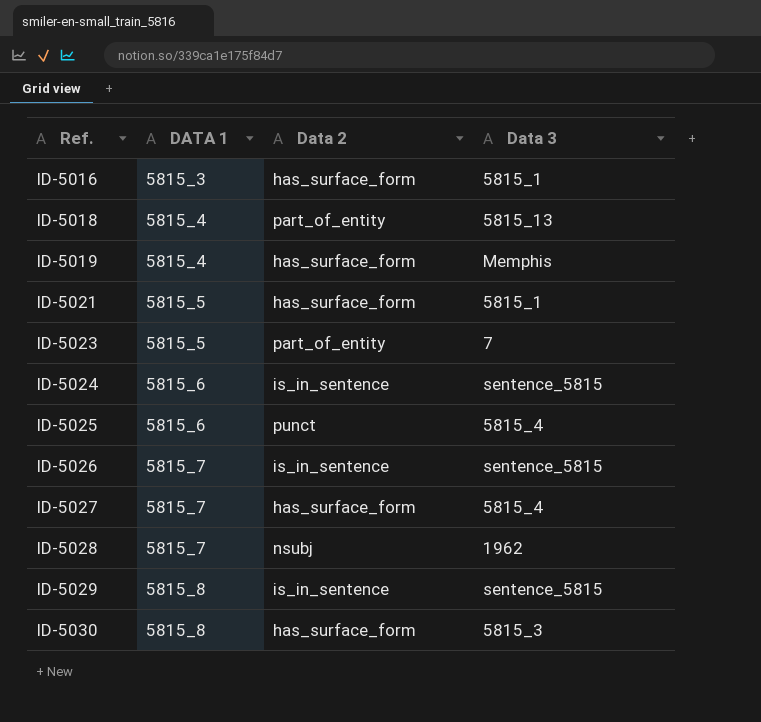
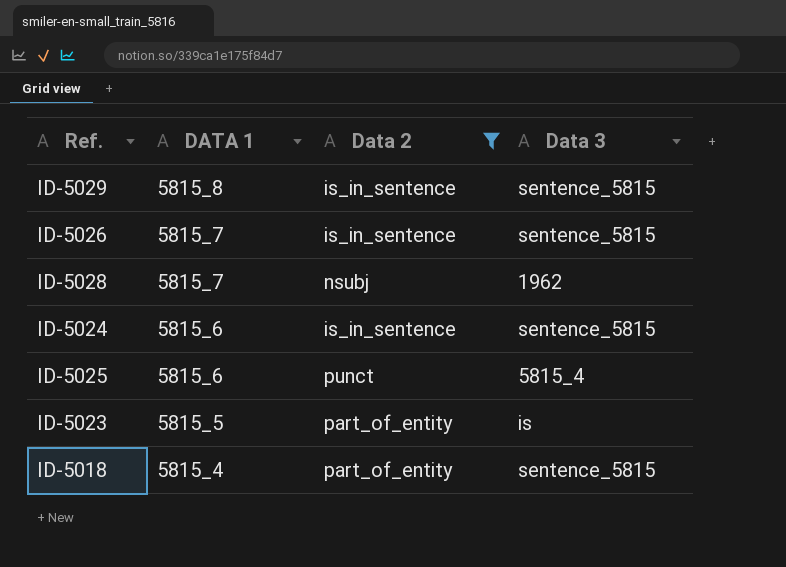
filter: none -> Data 2 != has_surface_form
row order: Ref. ascending -> DATA 1 descending
ID-5023 | Data 3: 7 -> is
ID-5018 | Data 3: 5815_13 -> sentence_5815

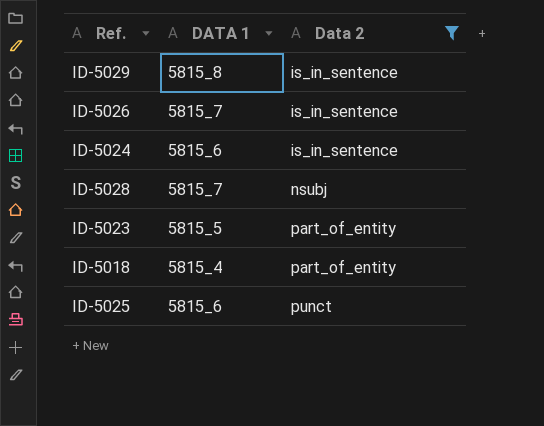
row order: DATA 1 descending -> Data 2 ascending
column Data 3 | position: 4 -> none

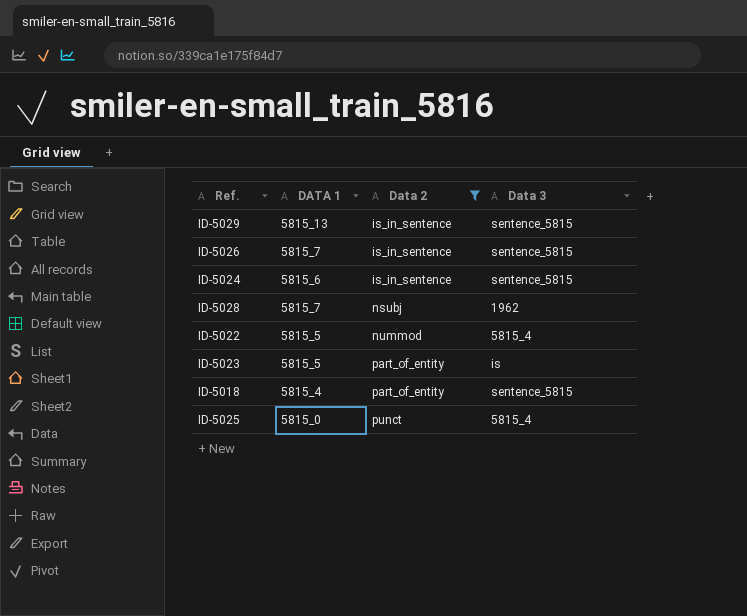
column Data 3 | position: none -> 4
ID-5029 | DATA 1: 5815_8 -> 5815_13
row ID-5022: none -> 5815_5 | nummod | 5815_4
ID-5025 | DATA 1: 5815_6 -> 5815_0

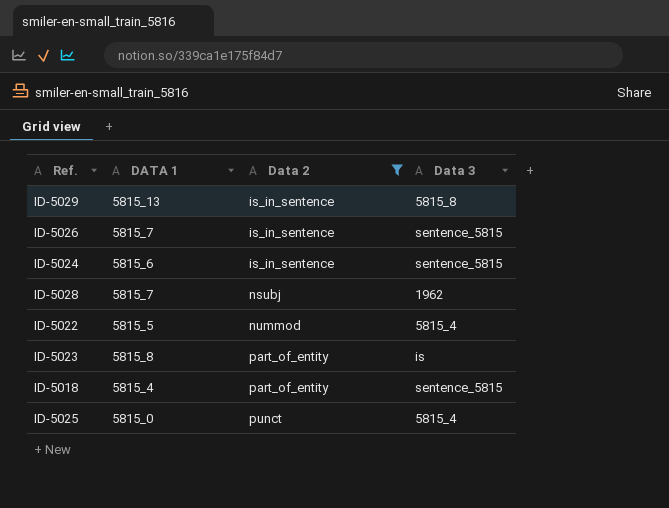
ID-5029 | Data 3: sentence_5815 -> 5815_8
ID-5023 | DATA 1: 5815_5 -> 5815_8

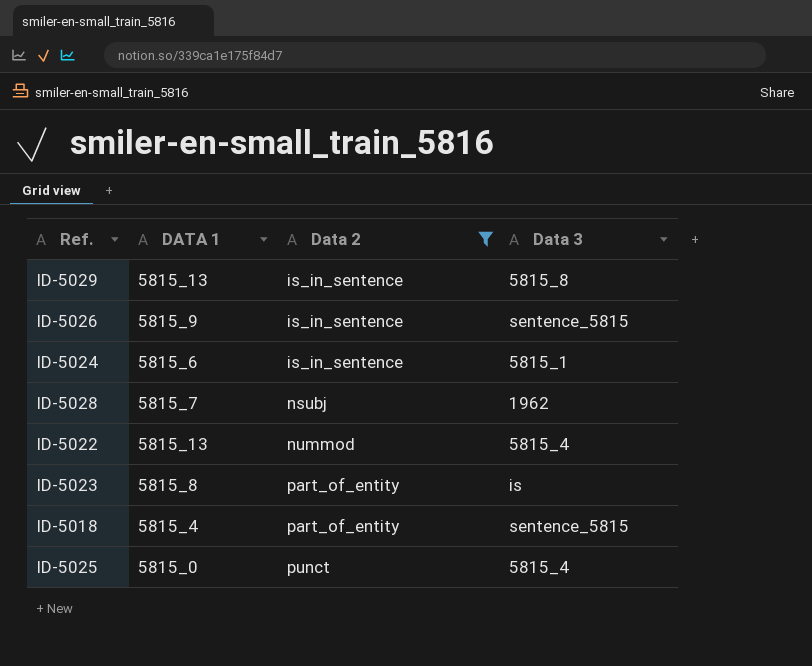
ID-5026 | DATA 1: 5815_7 -> 5815_9
ID-5024 | Data 3: sentence_5815 -> 5815_1
ID-5022 | DATA 1: 5815_5 -> 5815_13

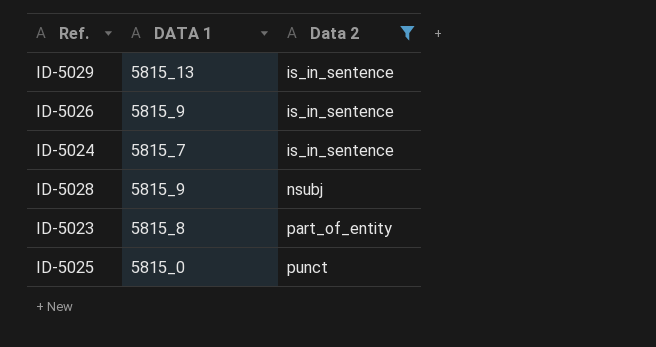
column Data 3 | position: 4 -> none
row ID-5022: 5815_13 | nummod | 5815_4 -> none
row ID-5018: 5815_4 | part_of_entity | sentence_5815 -> none
ID-5024 | DATA 1: 5815_6 -> 5815_7
ID-5028 | DATA 1: 5815_7 -> 5815_9

